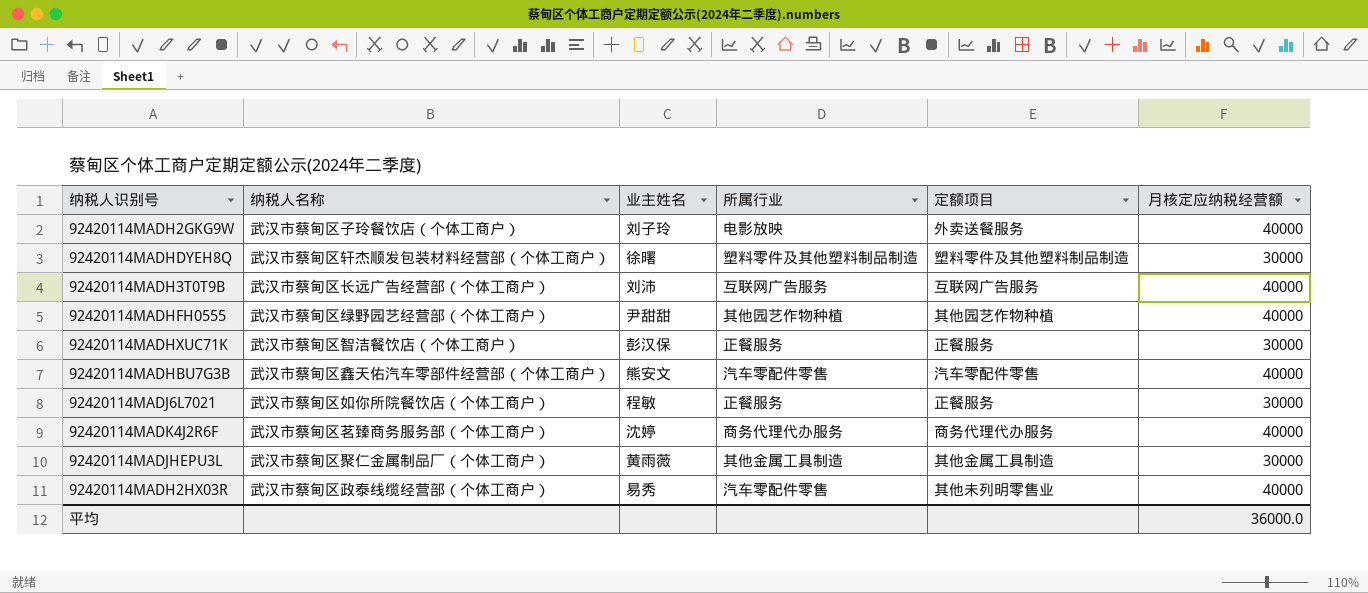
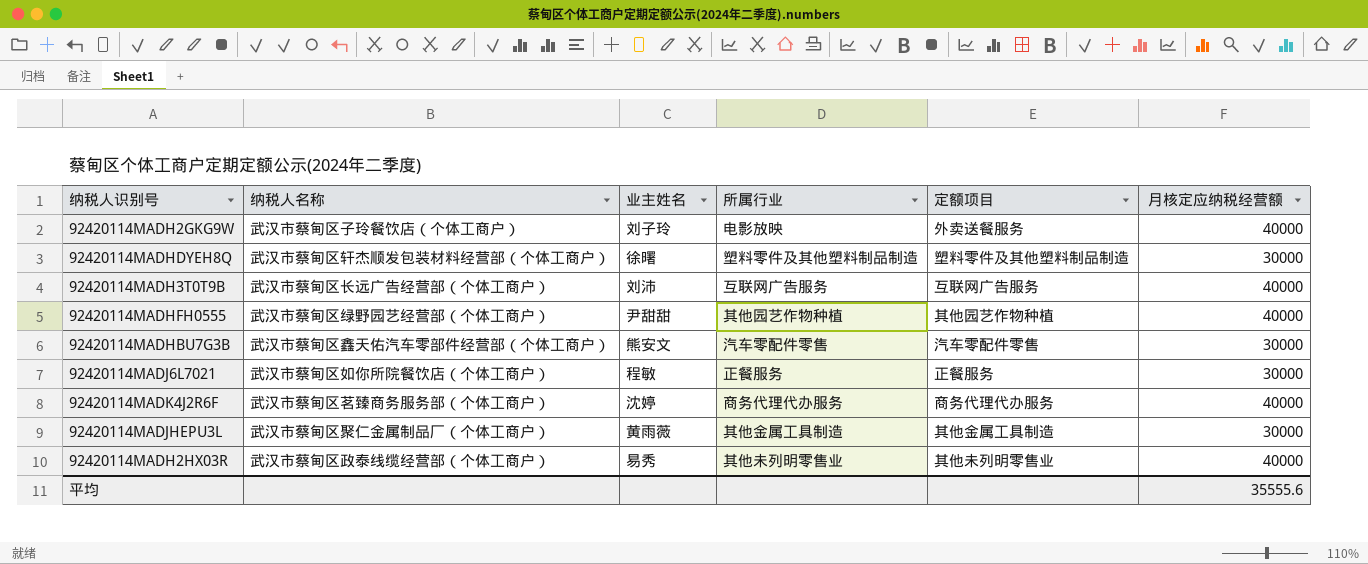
row 92420114MADHXUC71K: 武汉市蔡甸区智洁餐饮店（个体工商户） | 彭汉保 | 正餐服务 | 正餐服务 | 30000 -> none
92420114MADHBU7G3B | 月核定应纳税经营额: 40000 -> 30000
92420114MADH2HX03R | 所属行业: 汽车零配件零售 -> 其他未列明零售业
平均 | 月核定应纳税经营额: 36000.0 -> 35555.6

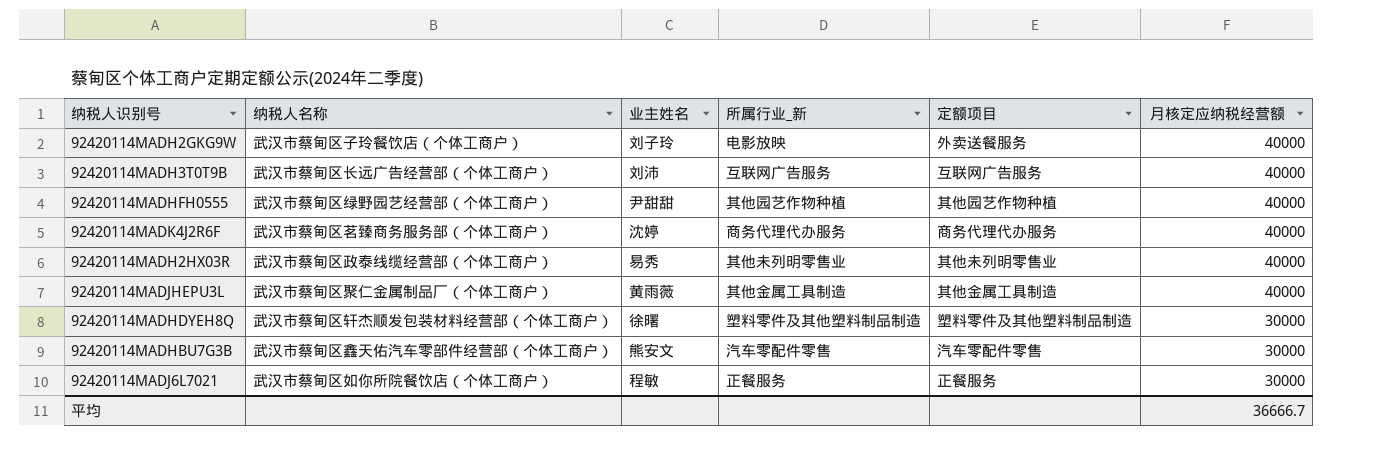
row order: none -> 月核定应纳税经营额 descending
column name: 所属行业 -> 所属行业_新
92420114MADJHEPU3L | 月核定应纳税经营额: 30000 -> 40000
平均 | 月核定应纳税经营额: 35555.6 -> 36666.7

